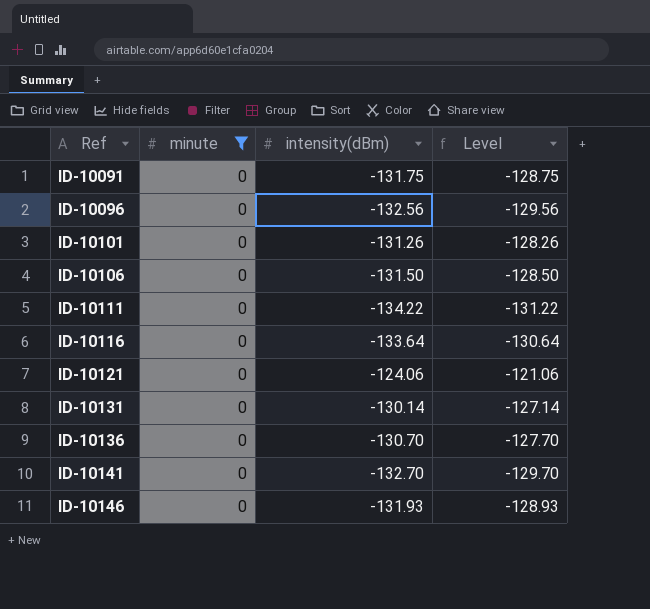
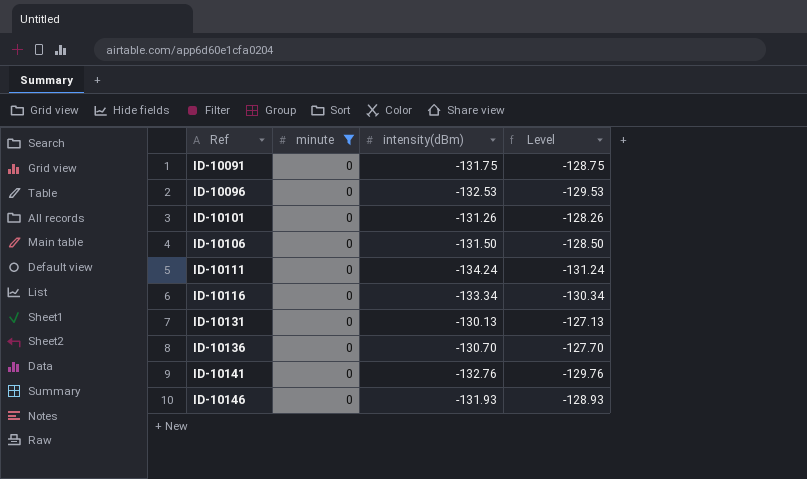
row ID-10121: 0 | -124.06 | -121.06 -> none
ID-10096 | intensity(dBm): -132.56 -> -132.53
ID-10096 | Level: -129.56 -> -129.53
ID-10111 | intensity(dBm): -134.22 -> -134.24
ID-10111 | Level: -131.22 -> -131.24
ID-10116 | intensity(dBm): -133.64 -> -133.34
ID-10116 | Level: -130.64 -> -130.34
ID-10131 | intensity(dBm): -130.14 -> -130.13
ID-10131 | Level: -127.14 -> -127.13
ID-10141 | intensity(dBm): -132.70 -> -132.76
ID-10141 | Level: -129.70 -> -129.76

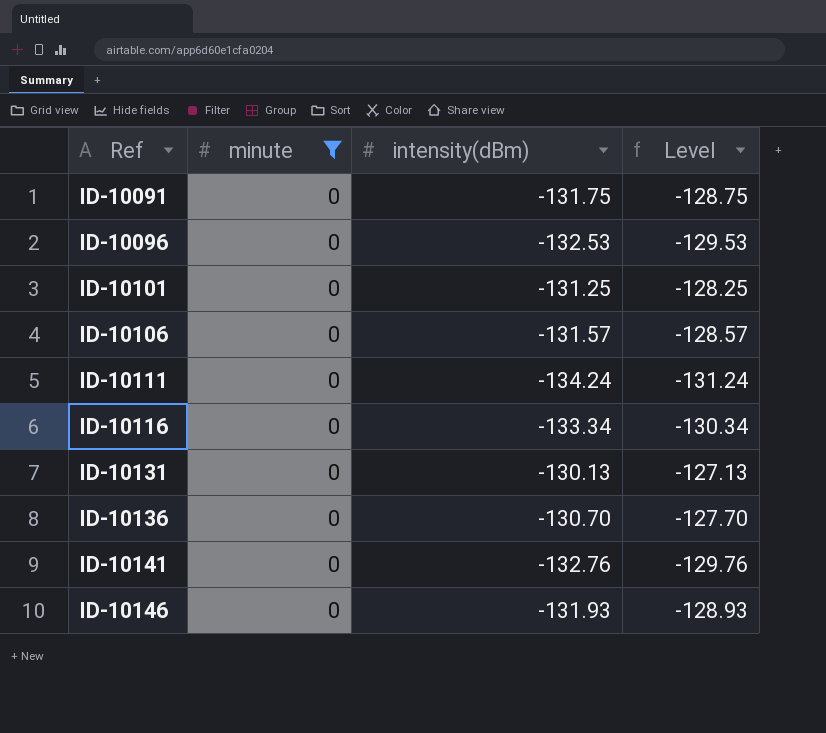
ID-10101 | intensity(dBm): -131.26 -> -131.25
ID-10101 | Level: -128.26 -> -128.25
ID-10106 | intensity(dBm): -131.50 -> -131.57
ID-10106 | Level: -128.50 -> -128.57

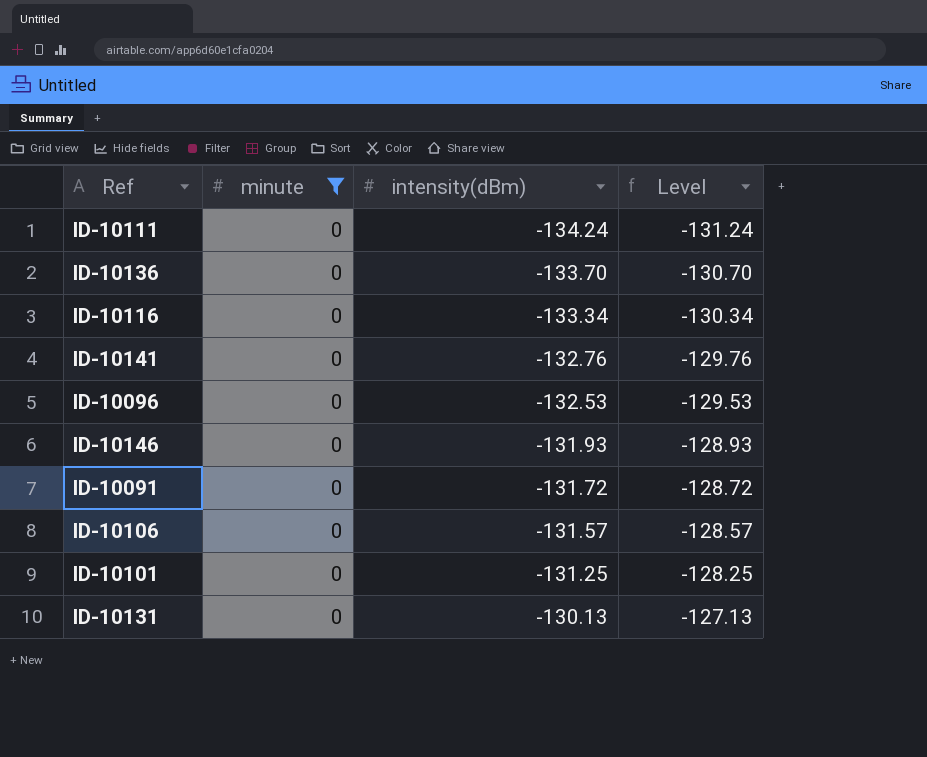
row order: Ref ascending -> intensity(dBm) ascending
ID-10136 | intensity(dBm): -130.70 -> -133.70
ID-10136 | Level: -127.70 -> -130.70
ID-10091 | intensity(dBm): -131.75 -> -131.72
ID-10091 | Level: -128.75 -> -128.72

